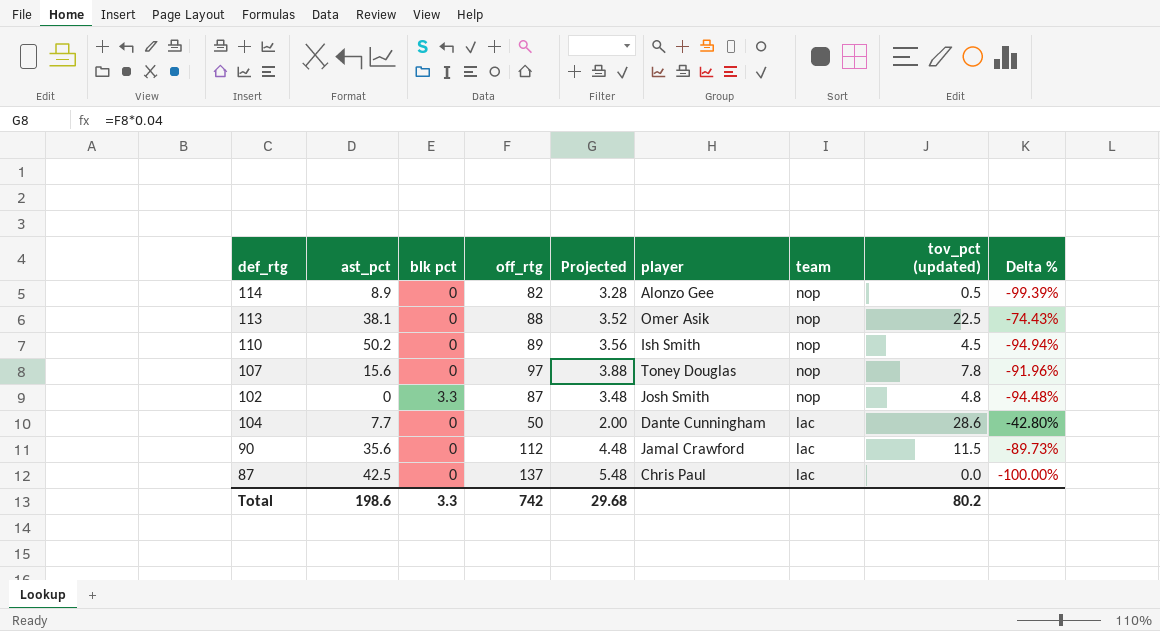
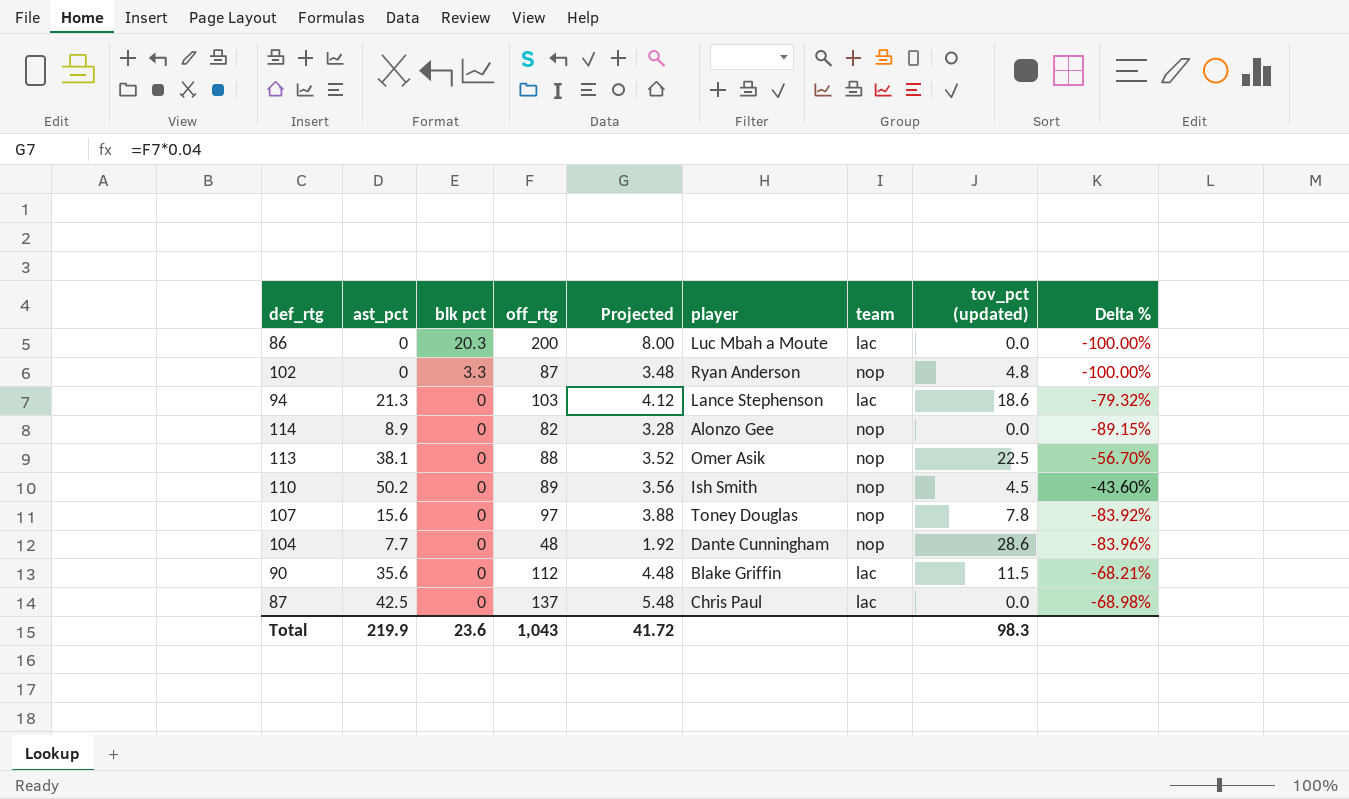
row order: team descending -> blk pct descending
column Delta % | formula: ([tov_pct (updated)] - [off_rtg]) / [off_rtg] -> ([ast_pct] - [off_rtg]) / [off_rtg]
row 86: none -> 0 | 20.3 | 200 | 8.00 | Luc Mbah a Moute | lac | 0.0 | -100.00%
102 | player: Josh Smith -> Ryan Anderson
row 94: none -> 21.3 | 0 | 103 | 4.12 | Lance Stephenson | lac | 18.6 | -79.32%
114 | tov_pct (updated): 0.5 -> 0.0
104 | off_rtg: 50 -> 48
104 | Projected: 2.00 -> 1.92
104 | team: lac -> nop
90 | player: Jamal Crawford -> Blake Griffin
Total | ast_pct: 198.6 -> 219.9
Total | blk pct: 3.3 -> 23.6
Total | off_rtg: 742 -> 1,043
Total | Projected: 29.68 -> 41.72
Total | tov_pct (updated): 80.2 -> 98.3

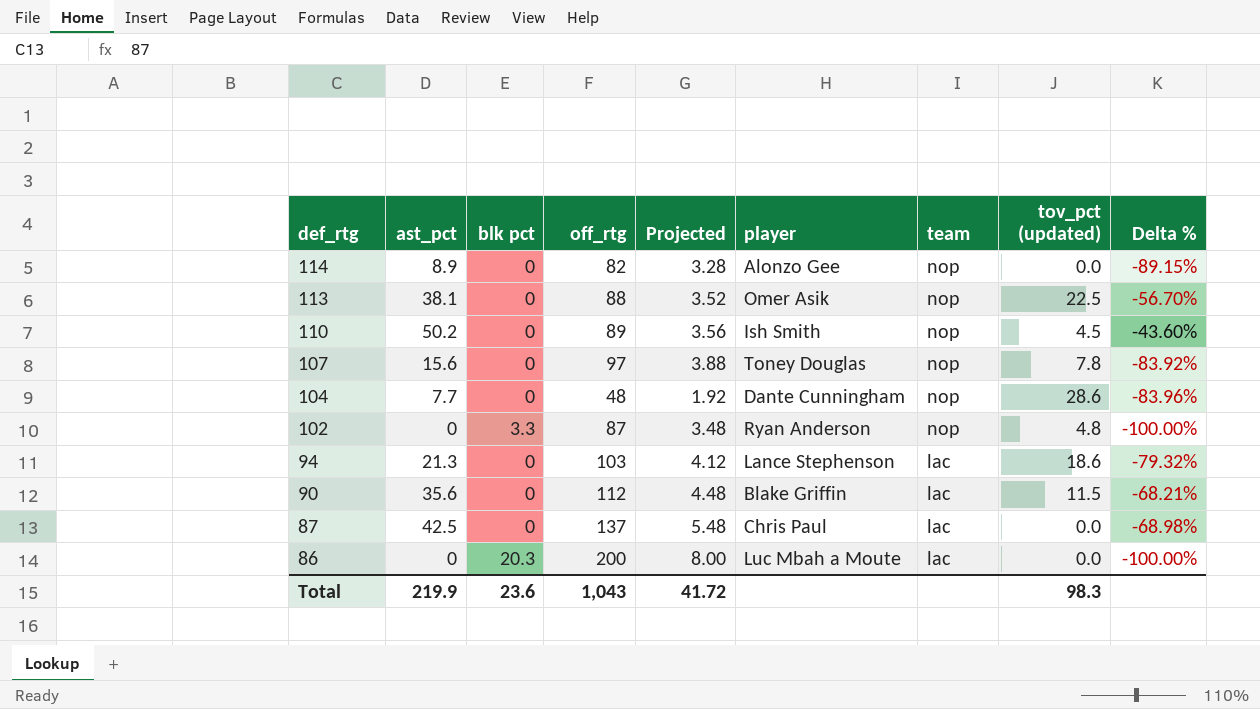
row order: blk pct descending -> def_rtg descending

